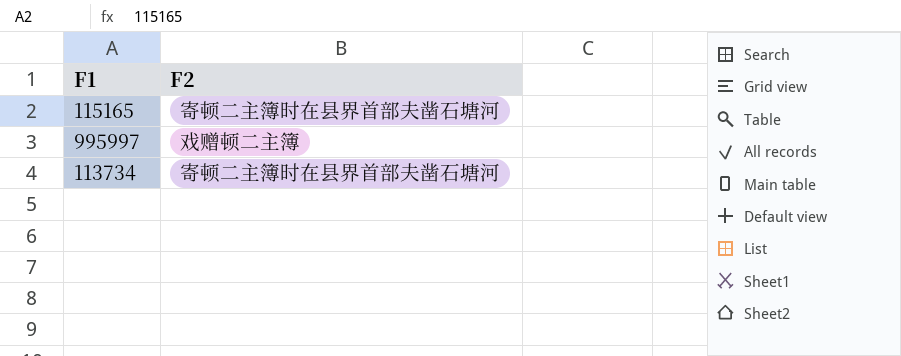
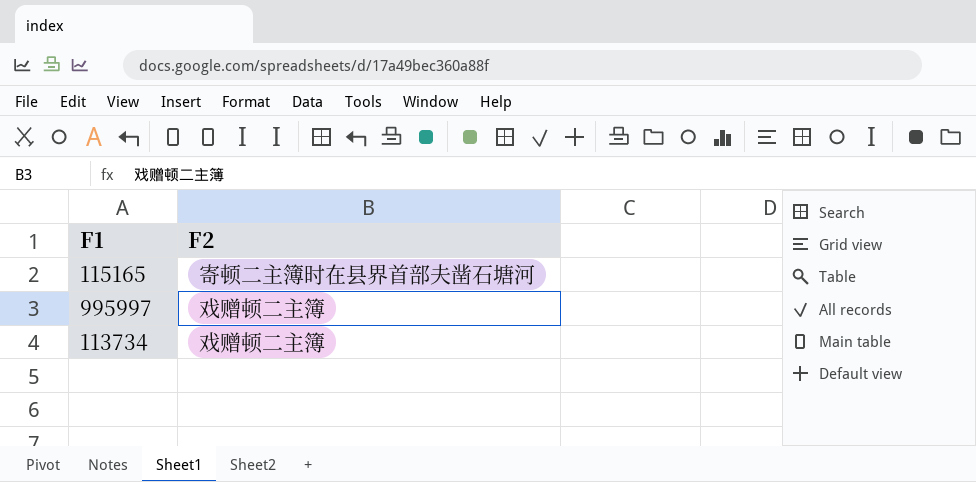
113734 | F2: 寄顿二主簿时在县界首部夫凿石塘河 -> 戏赠顿二主簿

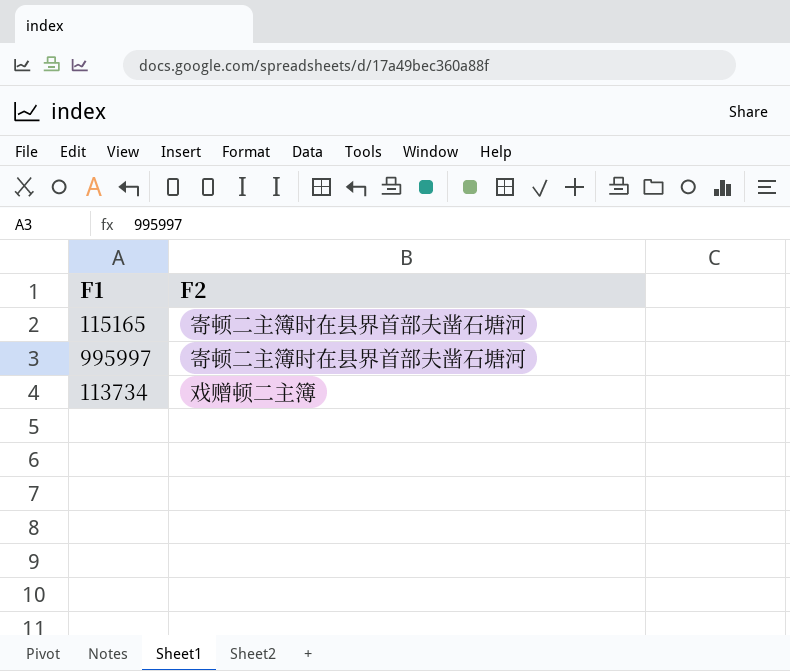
995997 | F2: 戏赠顿二主簿 -> 寄顿二主簿时在县界首部夫凿石塘河

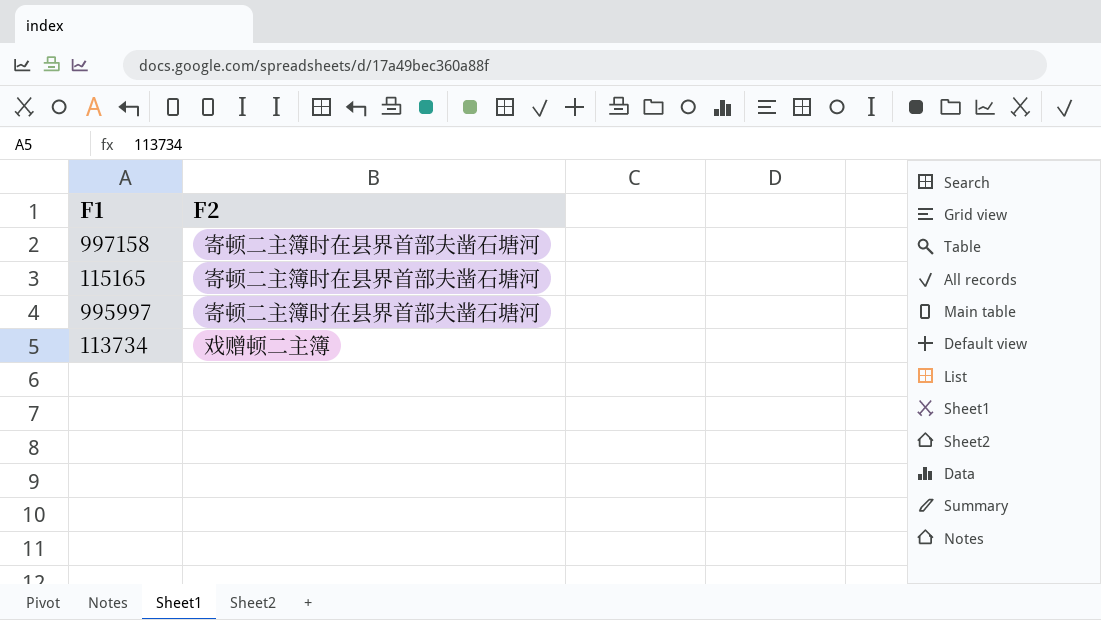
row 997158: none -> 寄顿二主簿时在县界首部夫凿石塘河

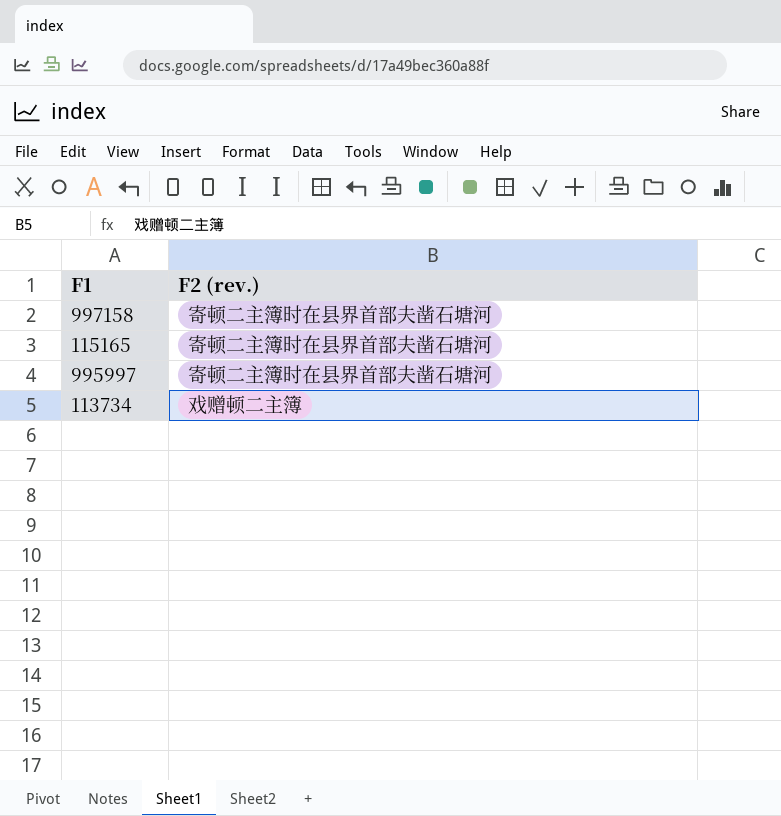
column name: F2 -> F2 (rev.)

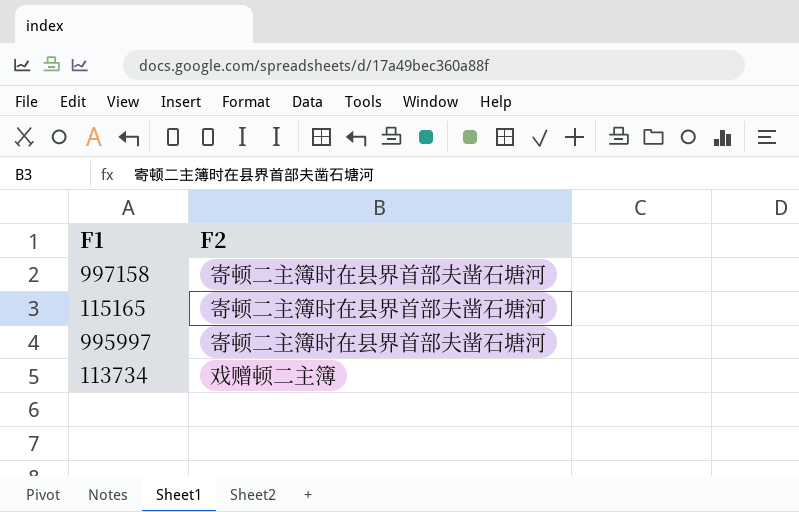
column name: F2 (rev.) -> F2

